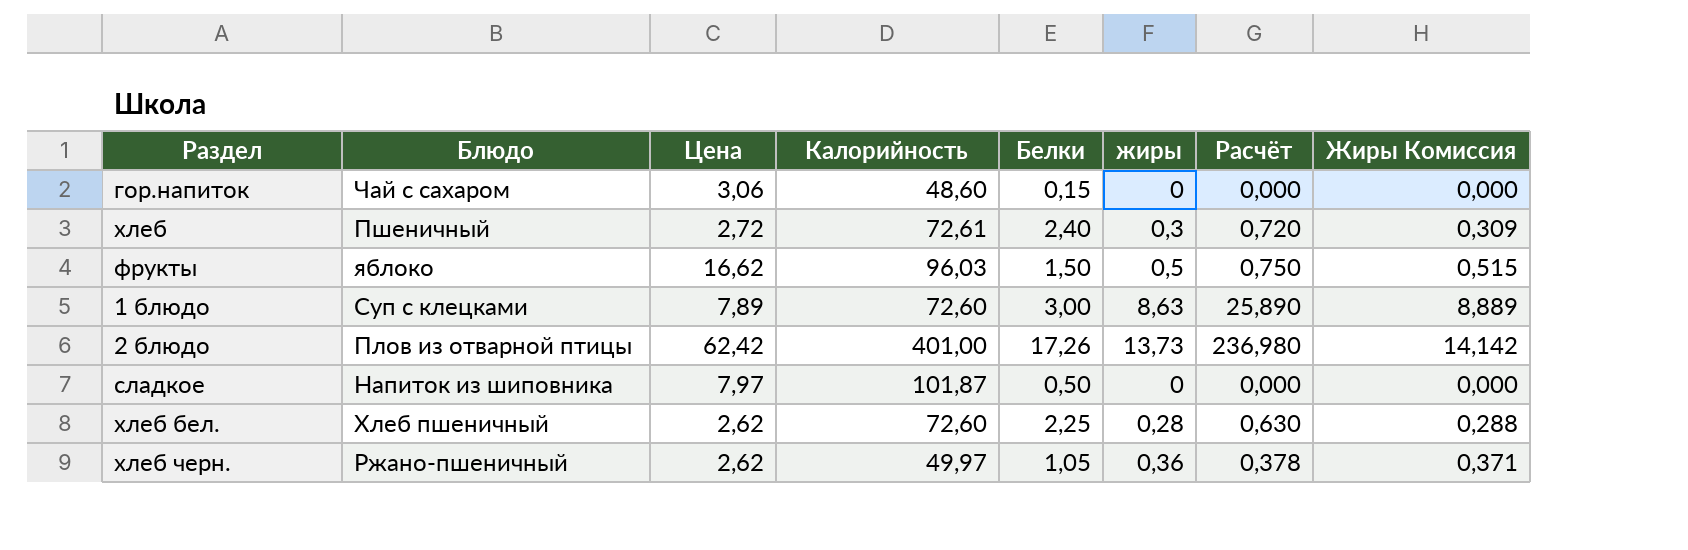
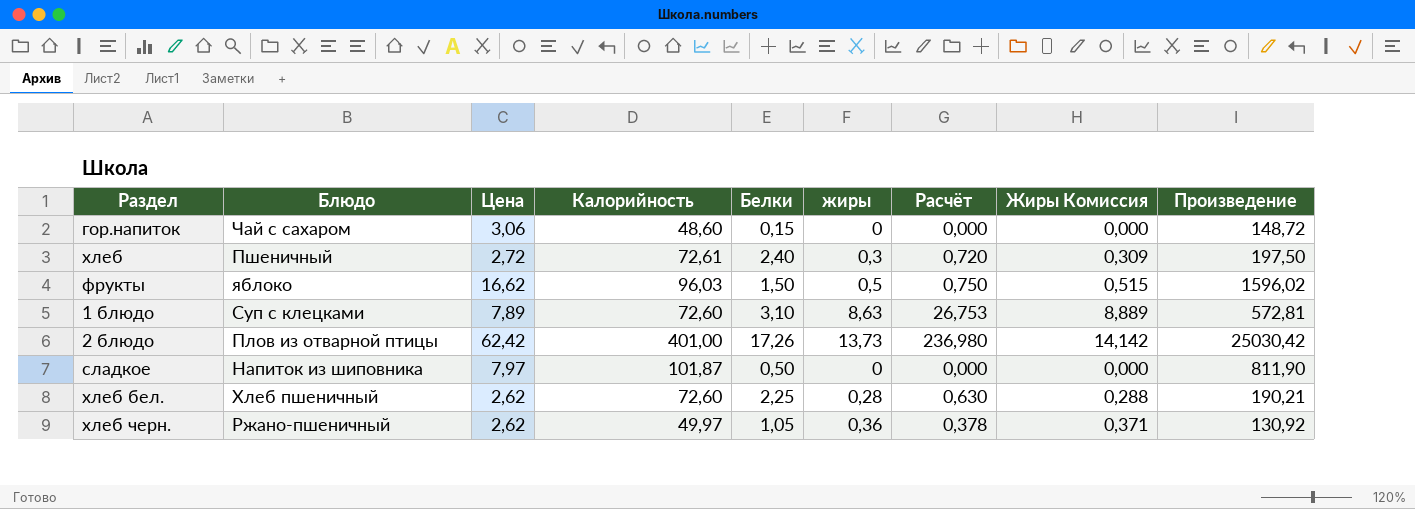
column Произведение | formula: none -> [Цена] * [Калорийность]
1 блюдо | Белки: 3,00 -> 3,10
1 блюдо | Расчёт: 25,890 -> 26,753

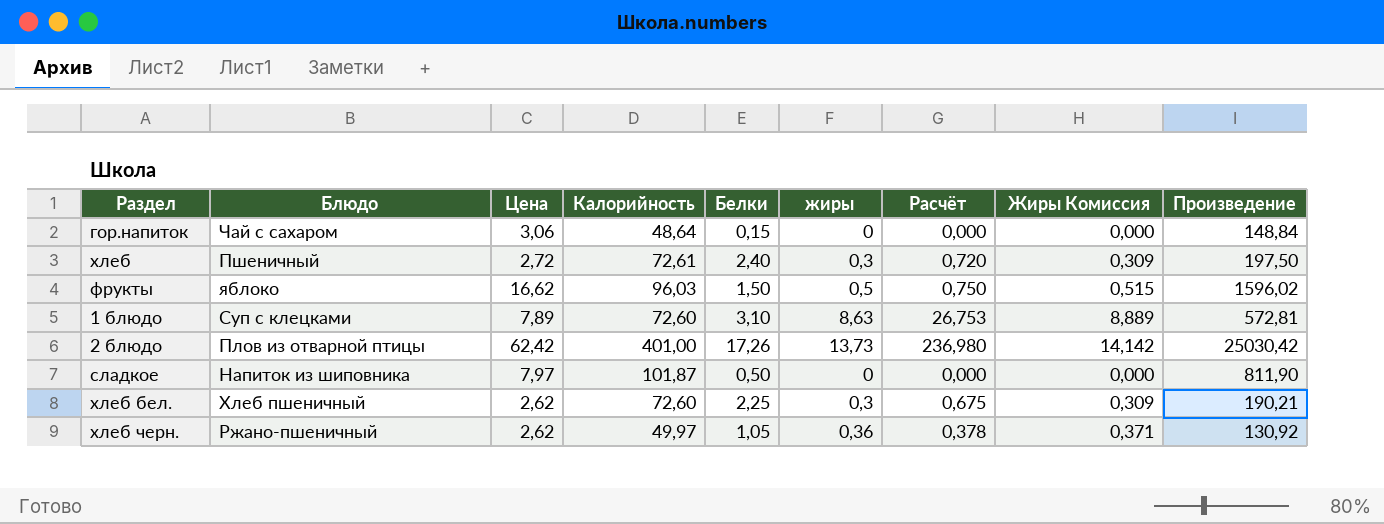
гор.напиток | Калорийность: 48,60 -> 48,64
гор.напиток | Произведение: 148,72 -> 148,84
хлеб бел. | жиры: 0,28 -> 0,3
хлеб бел. | Расчёт: 0,630 -> 0,675
хлеб бел. | Жиры Комиссия: 0,288 -> 0,309

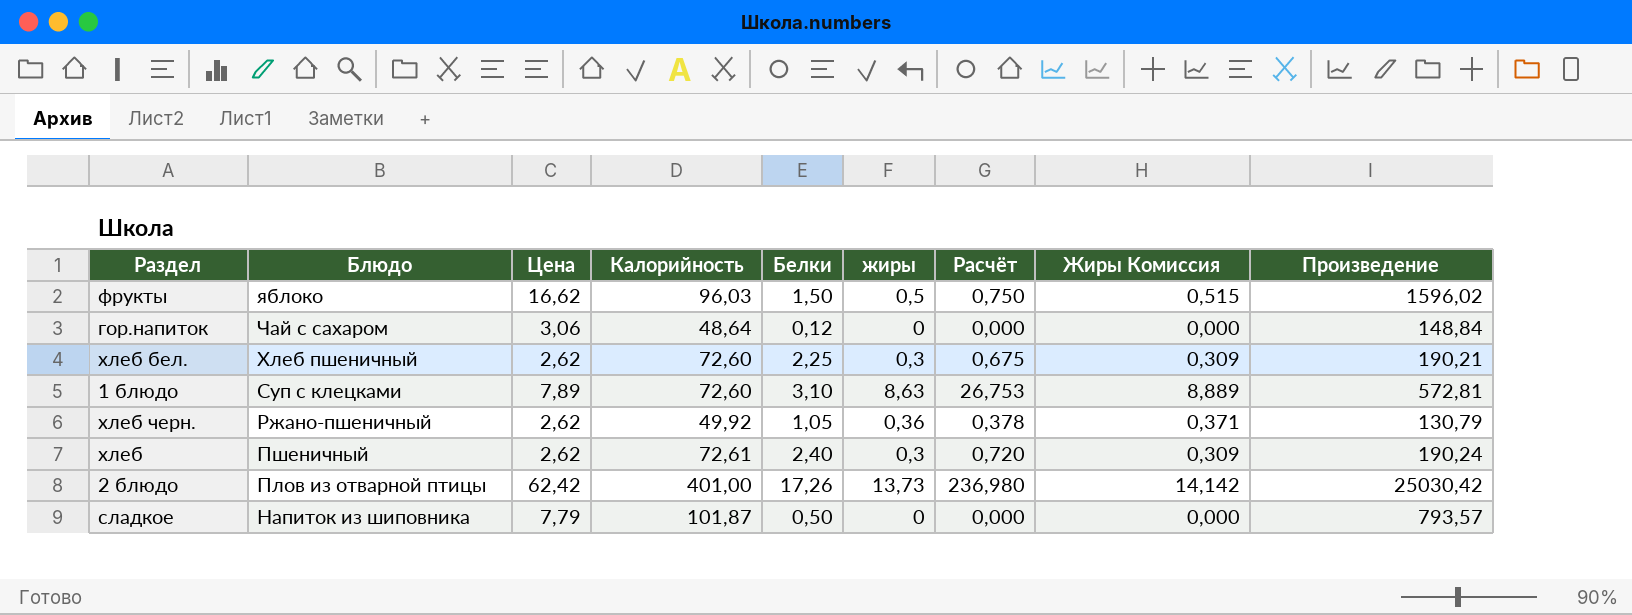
row order: none -> Блюдо descending
гор.напиток | Белки: 0,15 -> 0,12
хлеб черн. | Калорийность: 49,97 -> 49,92
хлеб черн. | Произведение: 130,92 -> 130,79
хлеб | Цена: 2,72 -> 2,62
хлеб | Произведение: 197,50 -> 190,24
сладкое | Цена: 7,97 -> 7,79
сладкое | Произведение: 811,90 -> 793,57

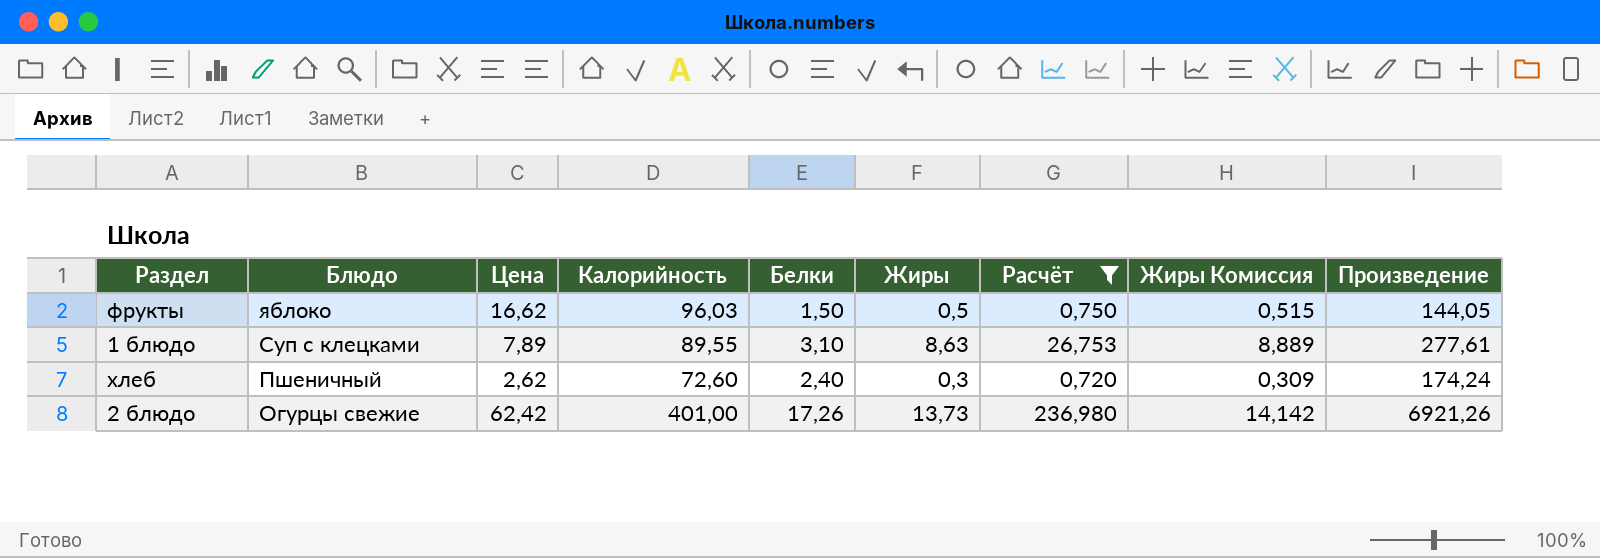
filter: none -> Расчёт >= 0,720
column name: жиры -> Жиры
column Произведение | formula: [Цена] * [Калорийность] -> [Калорийность] * [Белки]
1 блюдо | Калорийность: 72,60 -> 89,55
хлеб | Калорийность: 72,61 -> 72,60
2 блюдо | Блюдо: Плов из отварной птицы -> Огурцы свежие

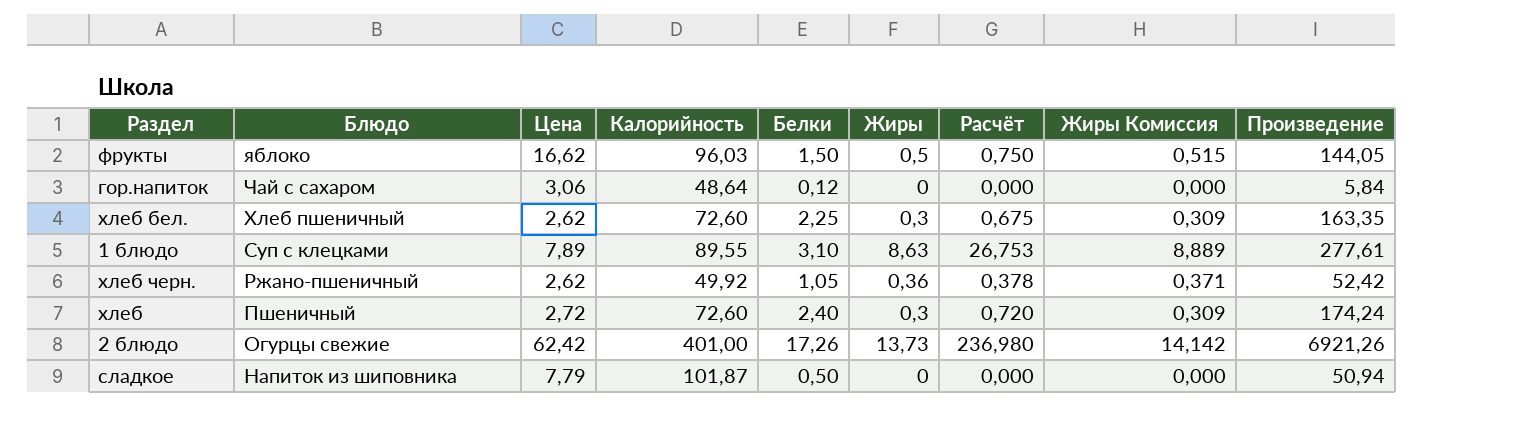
filter: Расчёт >= 0,720 -> none
хлеб | Цена: 2,62 -> 2,72

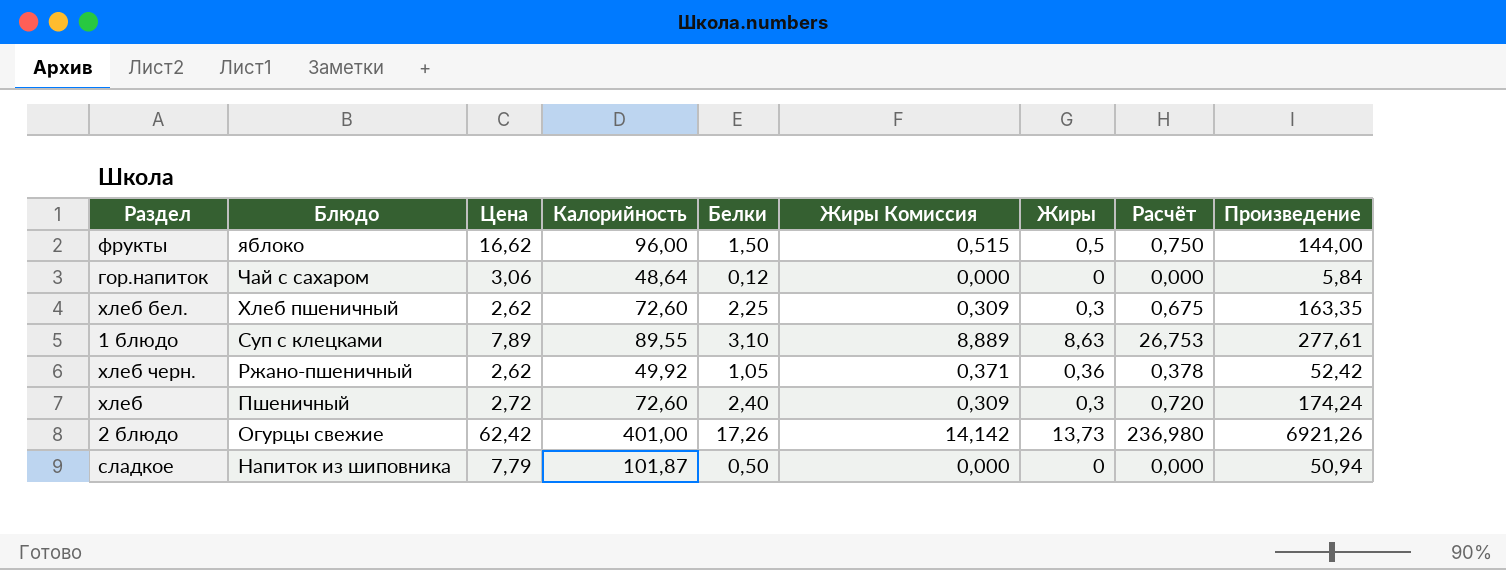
column Жиры Комиссия | position: 8 -> 6
фрукты | Калорийность: 96,03 -> 96,00
фрукты | Произведение: 144,05 -> 144,00

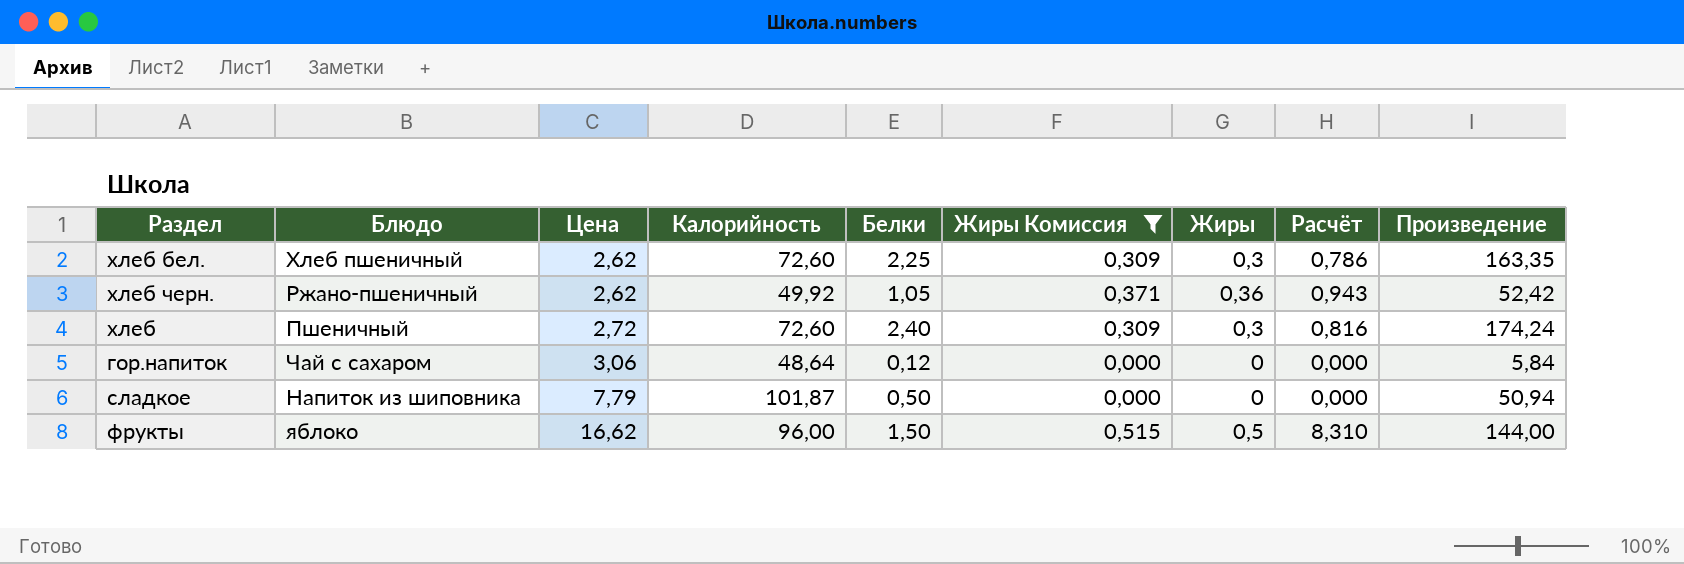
filter: none -> Жиры Комиссия <= 0,515
row order: Блюдо descending -> Цена ascending
column Расчёт | formula: [Белки] * [Жиры] -> [Цена] * [Жиры]

